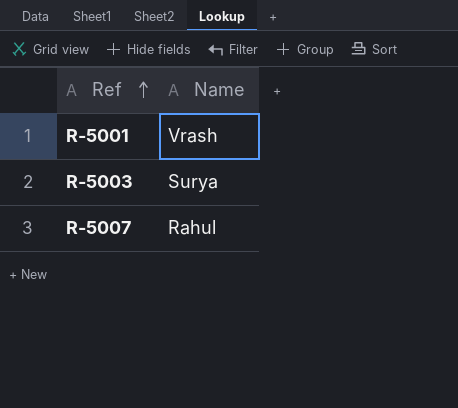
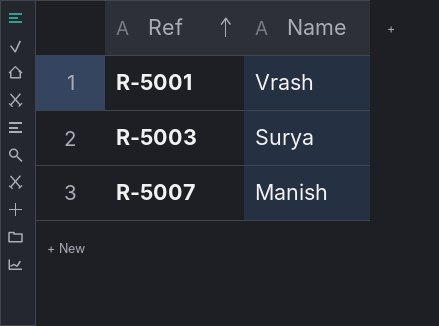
R-5007 | Name: Rahul -> Manish

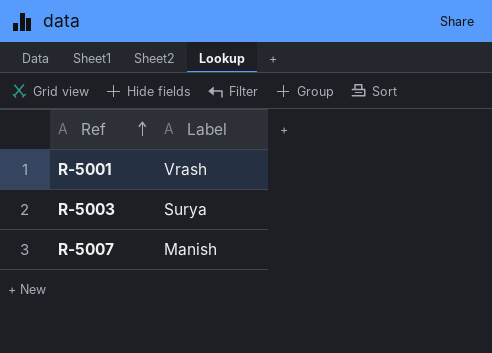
column name: Name -> Label

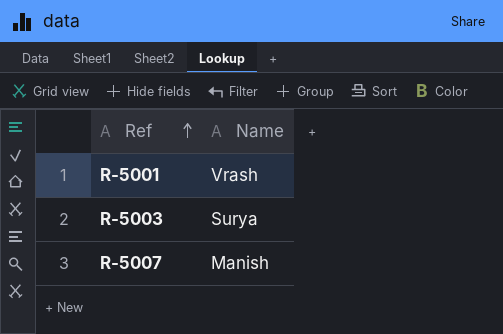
column name: Label -> Name

